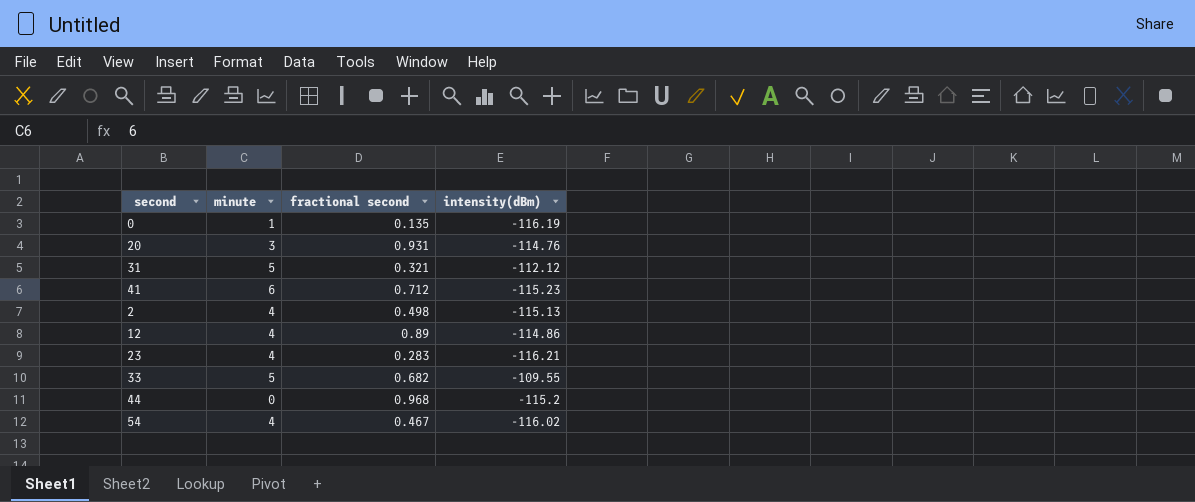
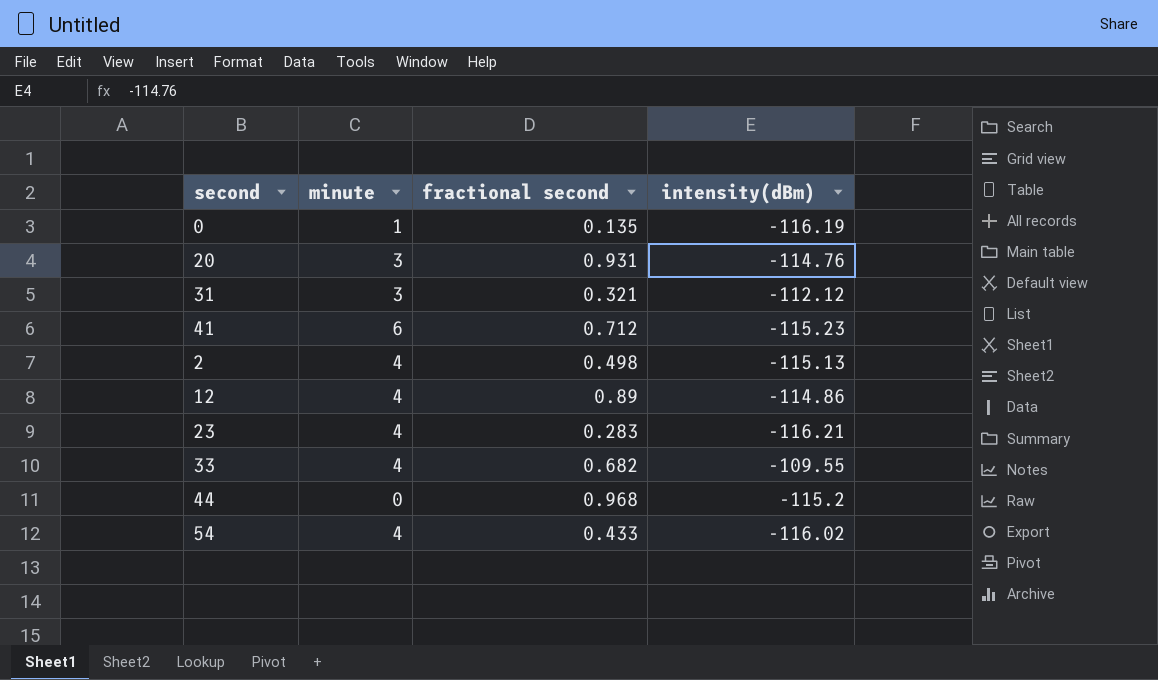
31 | minute: 5 -> 3
33 | minute: 5 -> 4
54 | fractional second: 0.467 -> 0.433

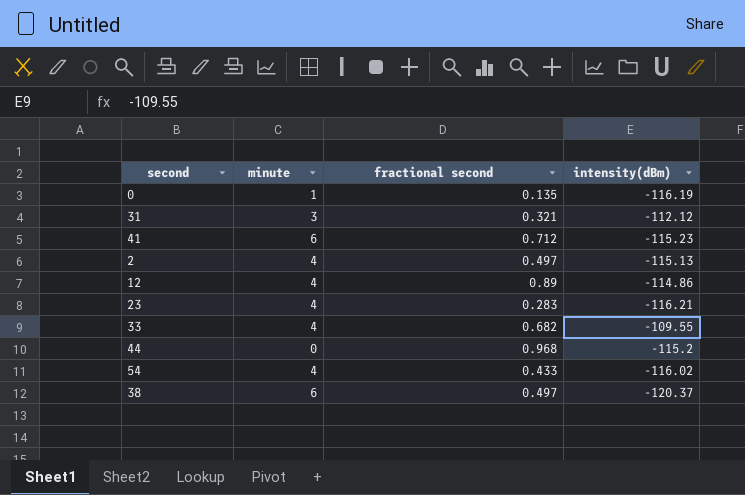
row 20: 3 | 0.931 | -114.76 -> none
2 | fractional second: 0.498 -> 0.497
row 38: none -> 6 | 0.497 | -120.37

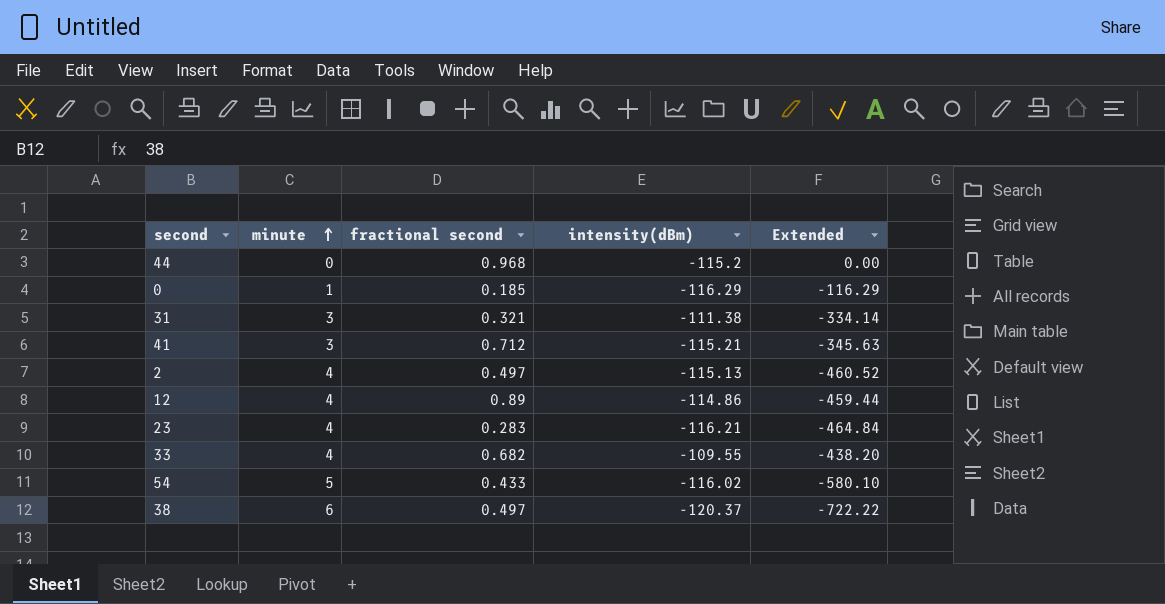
row order: none -> minute ascending
column Extended | formula: none -> [minute] * [intensity(dBm)]
0 | fractional second: 0.135 -> 0.185
0 | intensity(dBm): -116.19 -> -116.29
31 | intensity(dBm): -112.12 -> -111.38
41 | minute: 6 -> 3
41 | intensity(dBm): -115.23 -> -115.21
54 | minute: 4 -> 5

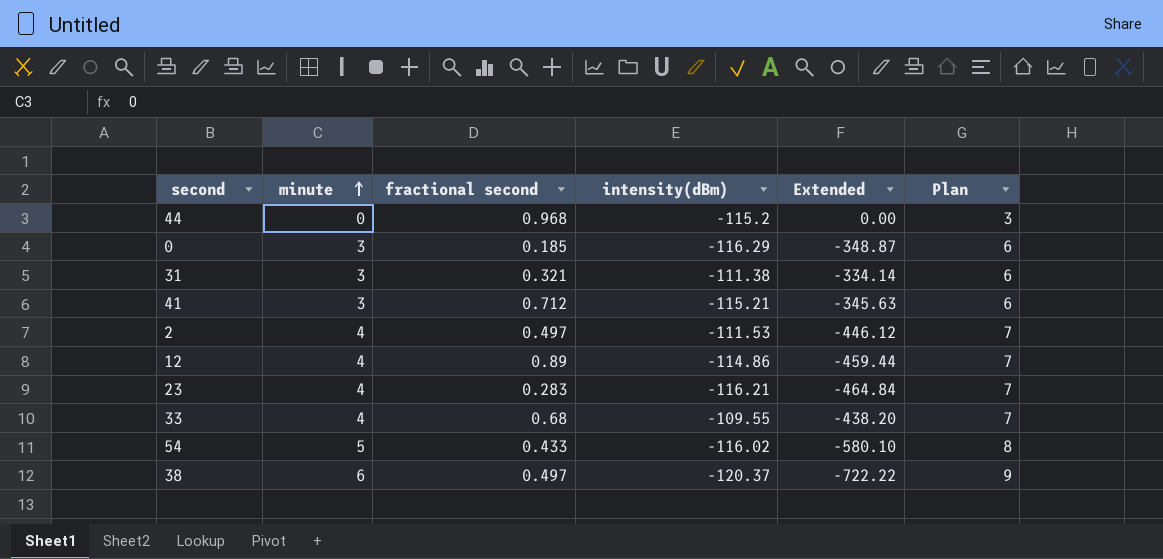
column Plan | formula: none -> [minute] + 3
0 | minute: 1 -> 3
0 | Extended: -116.29 -> -348.87
2 | intensity(dBm): -115.13 -> -111.53
2 | Extended: -460.52 -> -446.12
33 | fractional second: 0.682 -> 0.68

